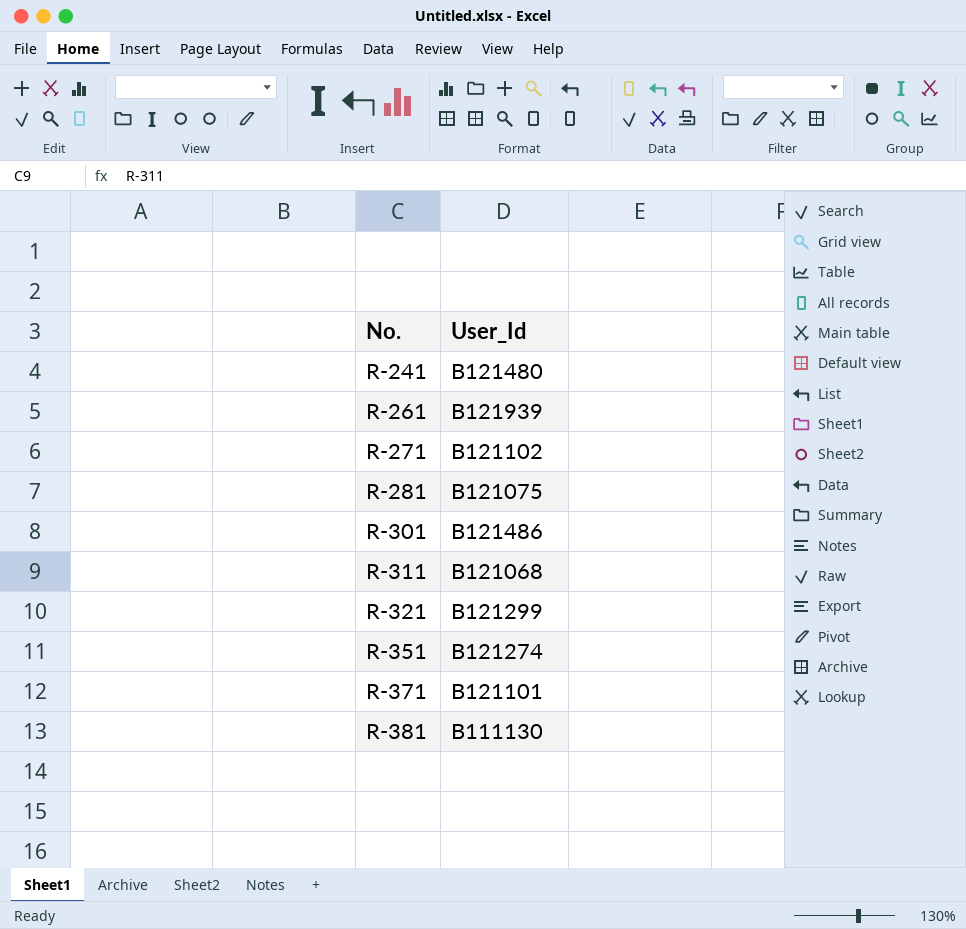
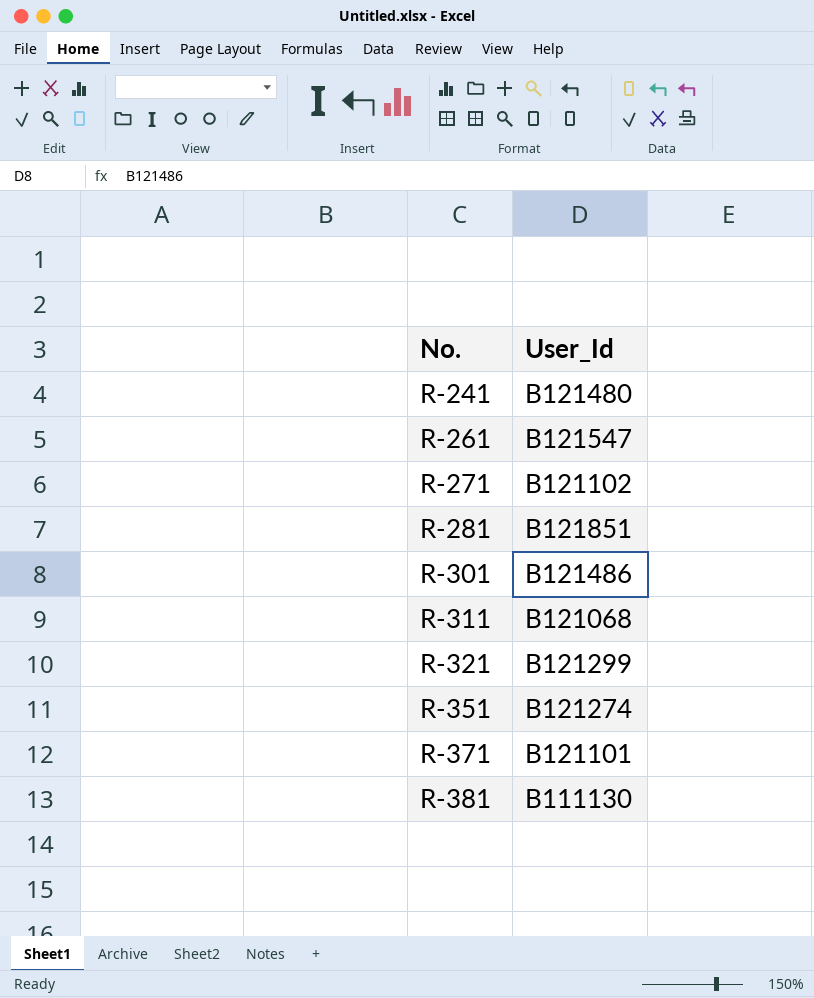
R-261 | User_Id: B121939 -> B121547
R-281 | User_Id: B121075 -> B121851

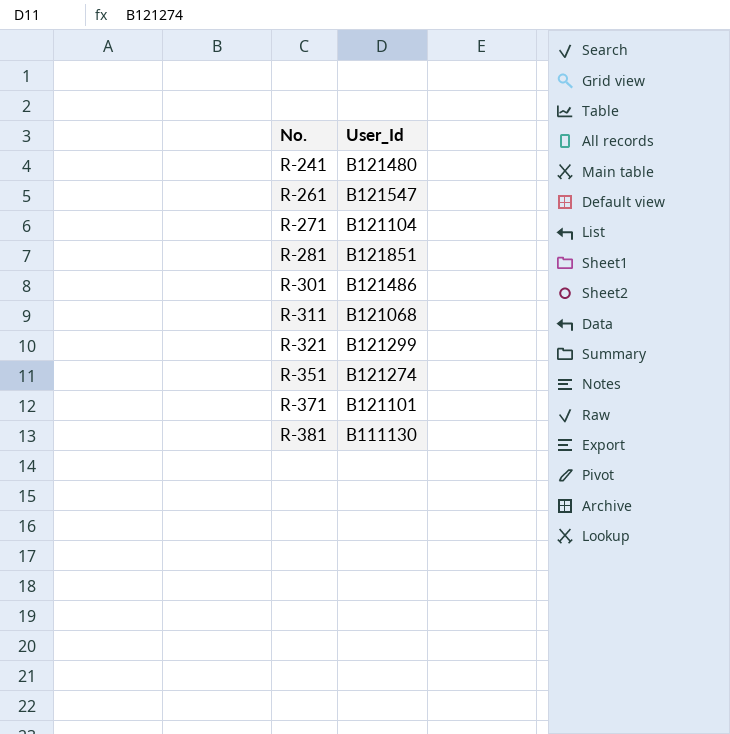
R-271 | User_Id: B121102 -> B121104

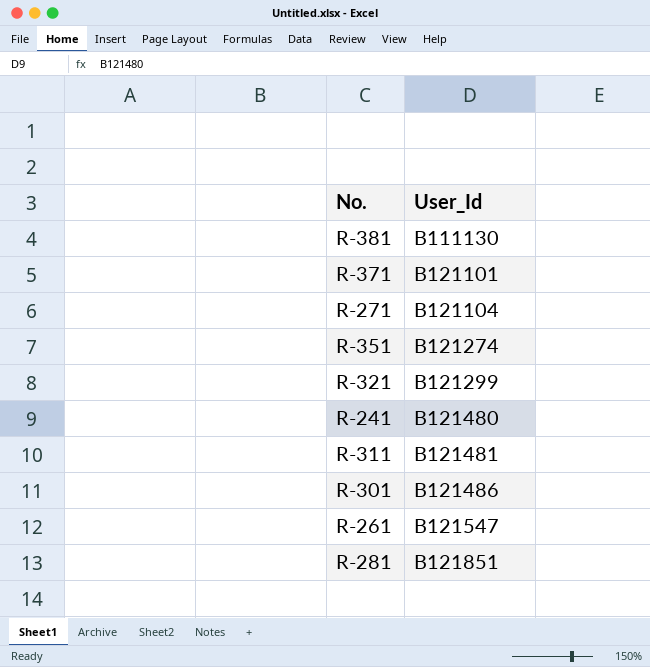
row order: No. ascending -> User_Id ascending
R-311 | User_Id: B121068 -> B121481

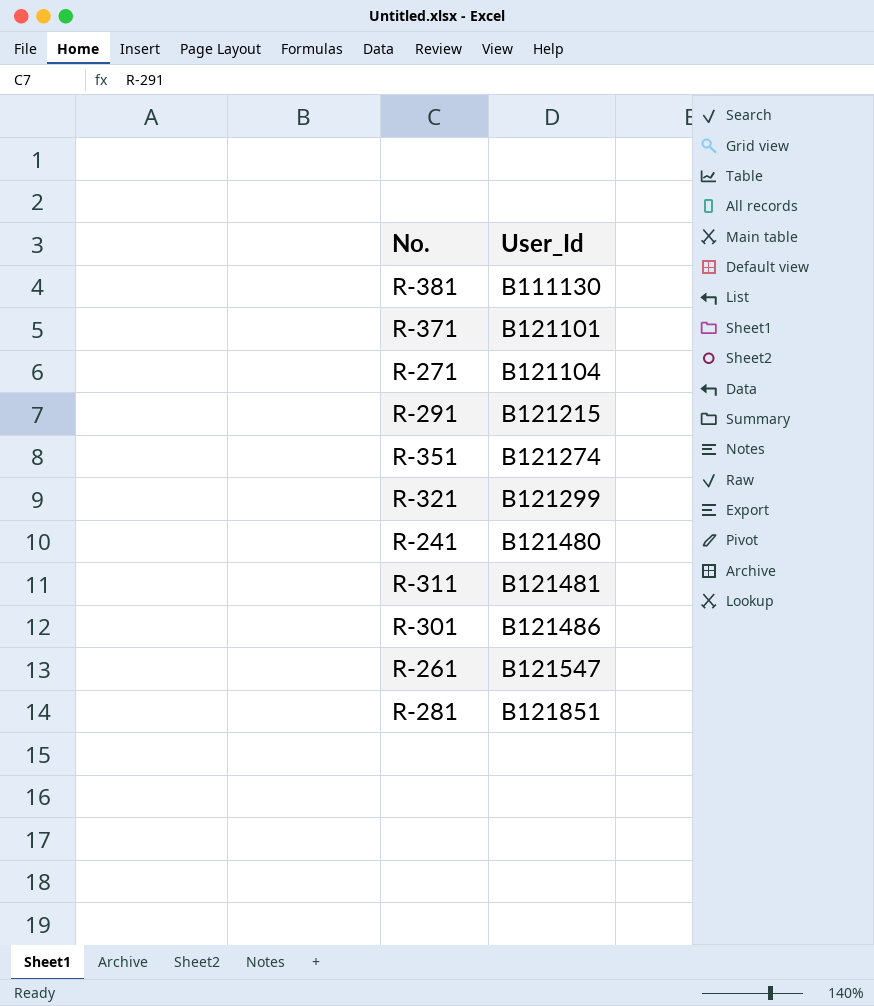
row R-291: none -> B121215

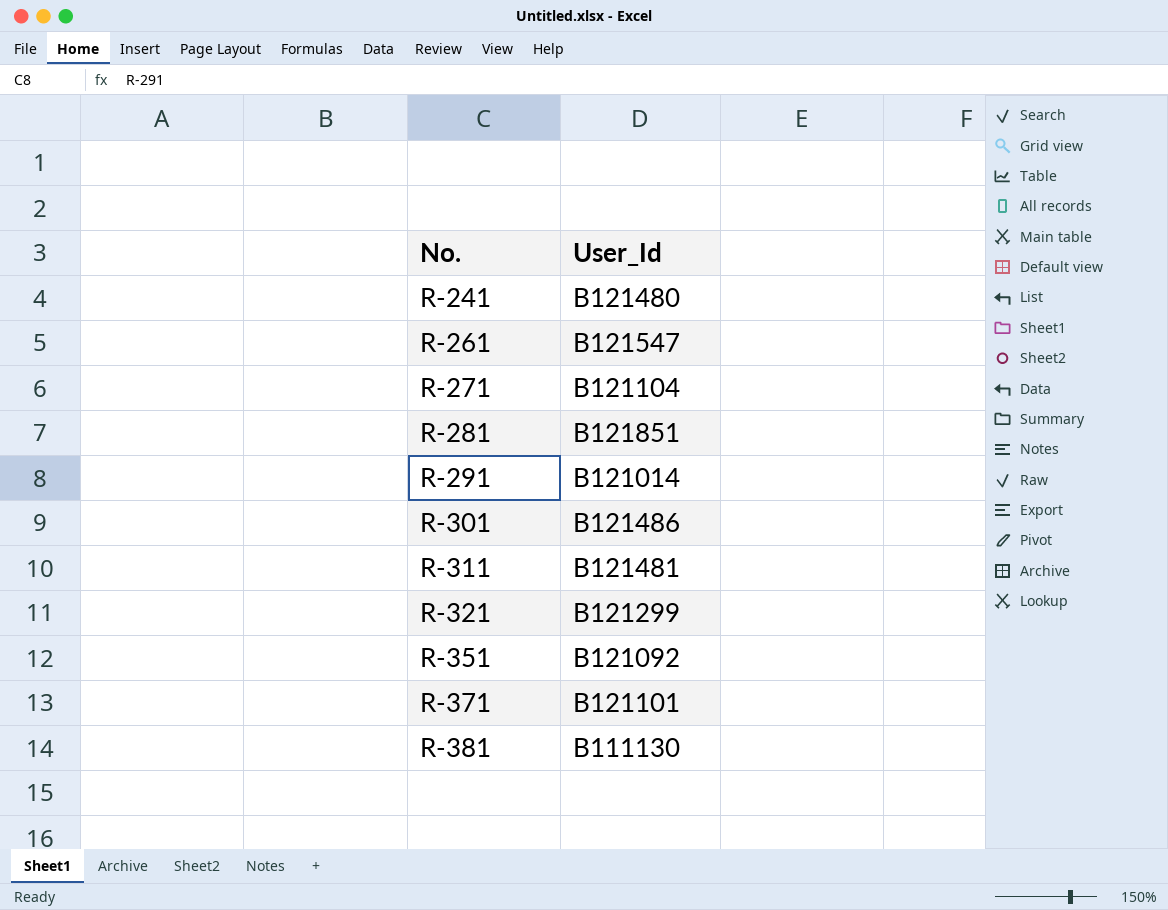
row order: User_Id ascending -> No. ascending
R-291 | User_Id: B121215 -> B121014
R-351 | User_Id: B121274 -> B121092

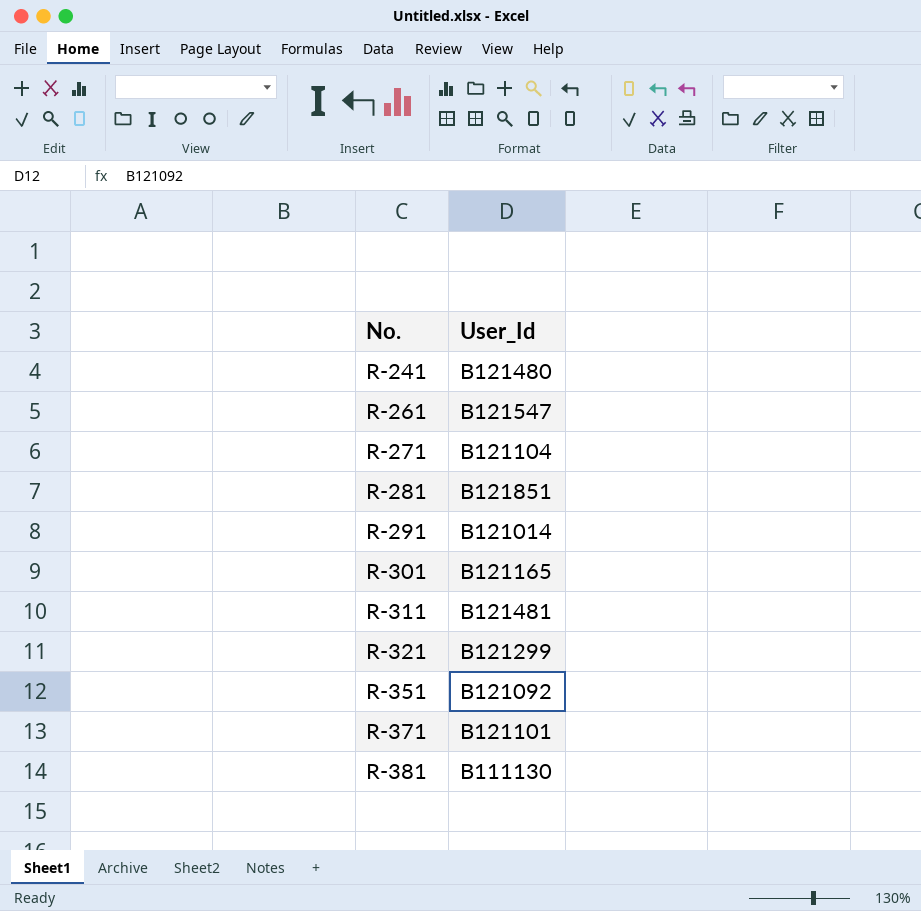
R-301 | User_Id: B121486 -> B121165

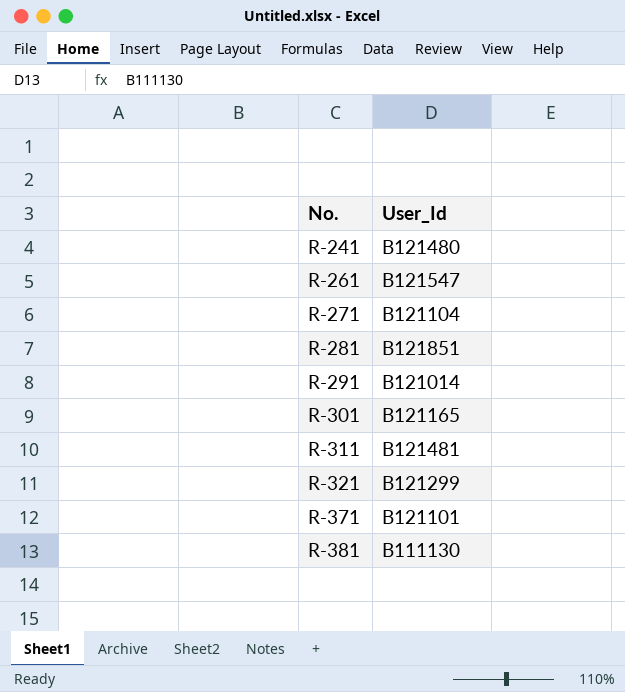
row R-351: B121092 -> none

